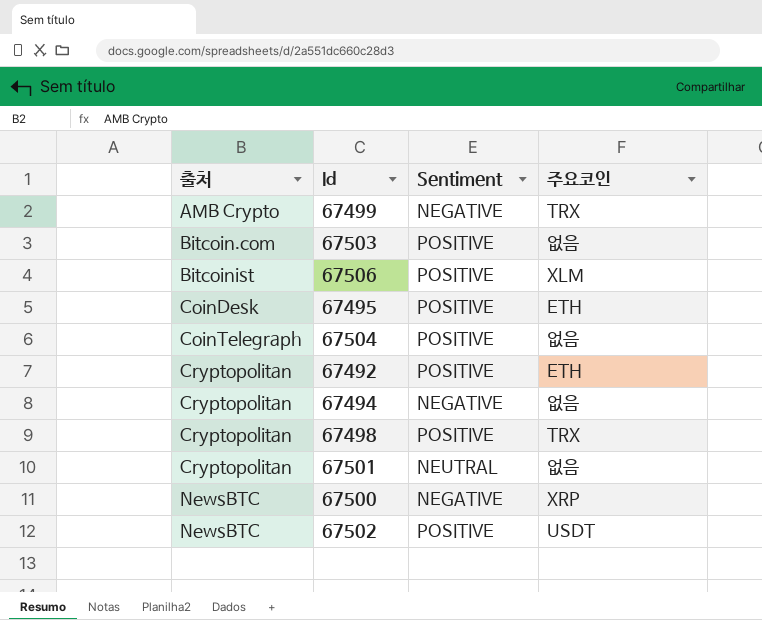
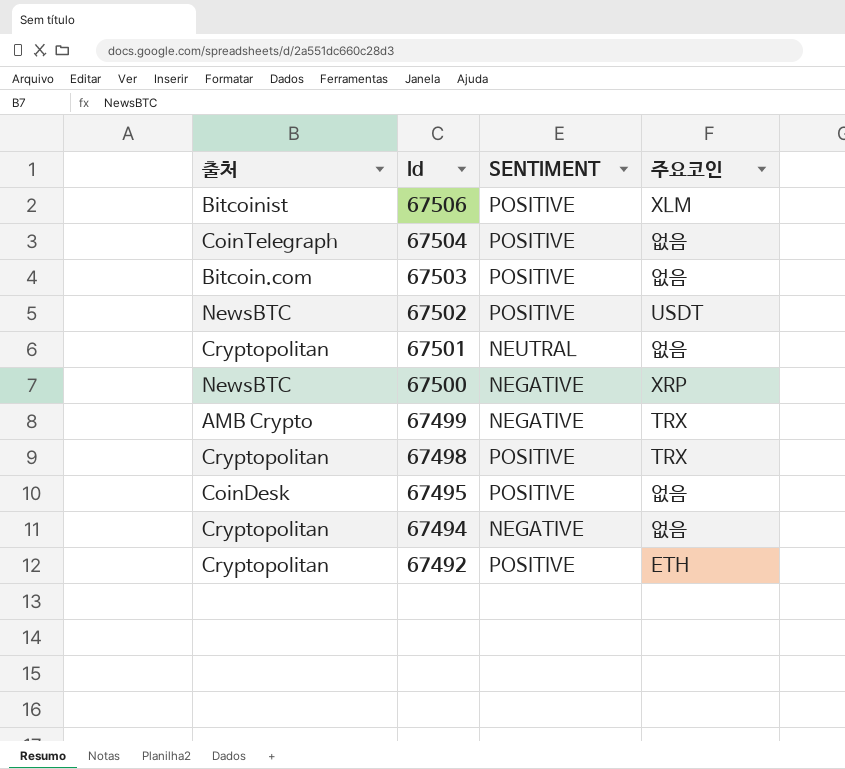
row order: 출처 ascending -> Id descending
column name: Sentiment -> SENTIMENT
67495 | 주요코인: ETH -> 없음

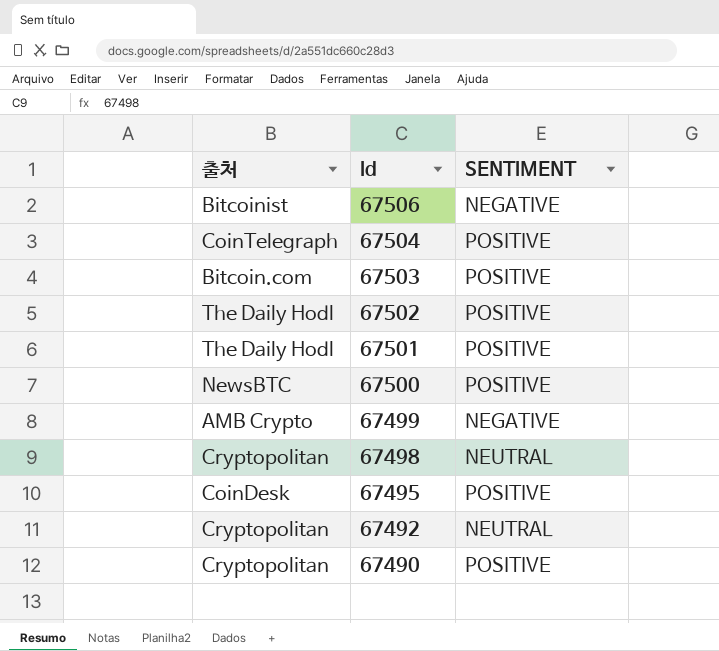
column 주요코인 | position: 4 -> none
row 67494: Cryptopolitan | NEGATIVE | 없음 -> none
67506 | SENTIMENT: POSITIVE -> NEGATIVE
67502 | 출처: NewsBTC -> The Daily Hodl
67501 | 출처: Cryptopolitan -> The Daily Hodl
67501 | SENTIMENT: NEUTRAL -> POSITIVE
67500 | SENTIMENT: NEGATIVE -> POSITIVE
67498 | SENTIMENT: POSITIVE -> NEUTRAL
67492 | SENTIMENT: POSITIVE -> NEUTRAL
row 67490: none -> Cryptopolitan | POSITIVE

